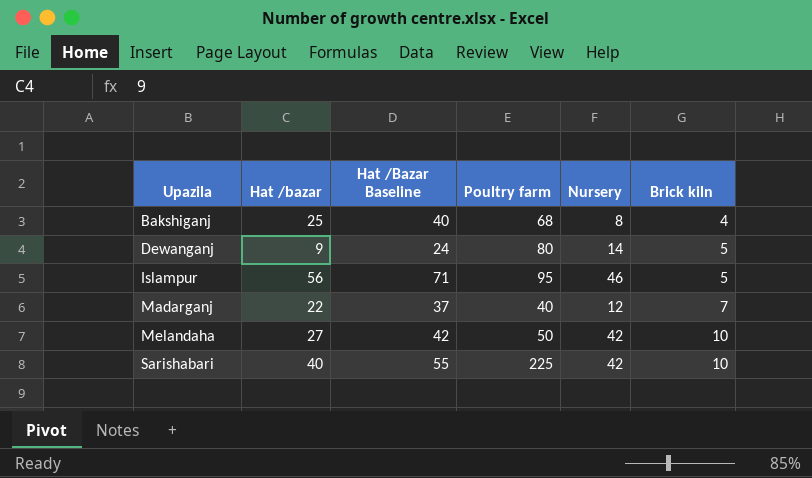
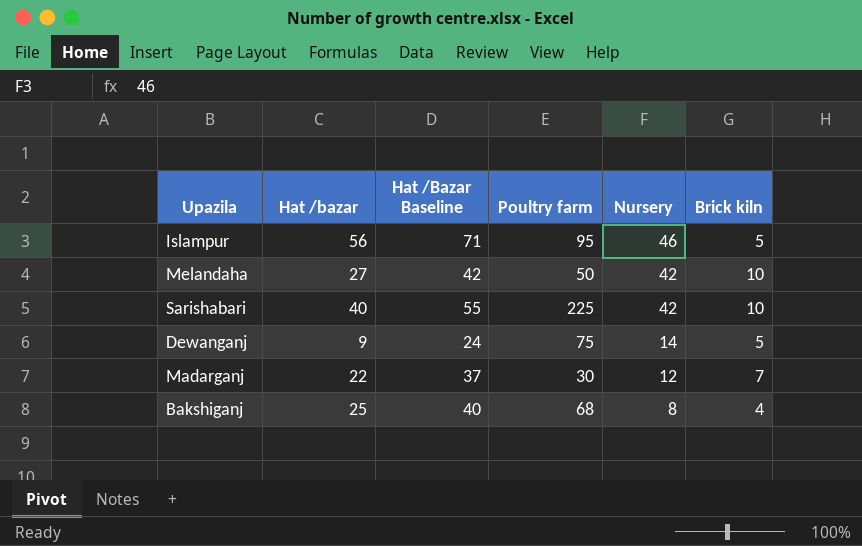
row order: Upazila ascending -> Nursery descending
Dewanganj | Poultry farm: 80 -> 75
Madarganj | Poultry farm: 40 -> 30

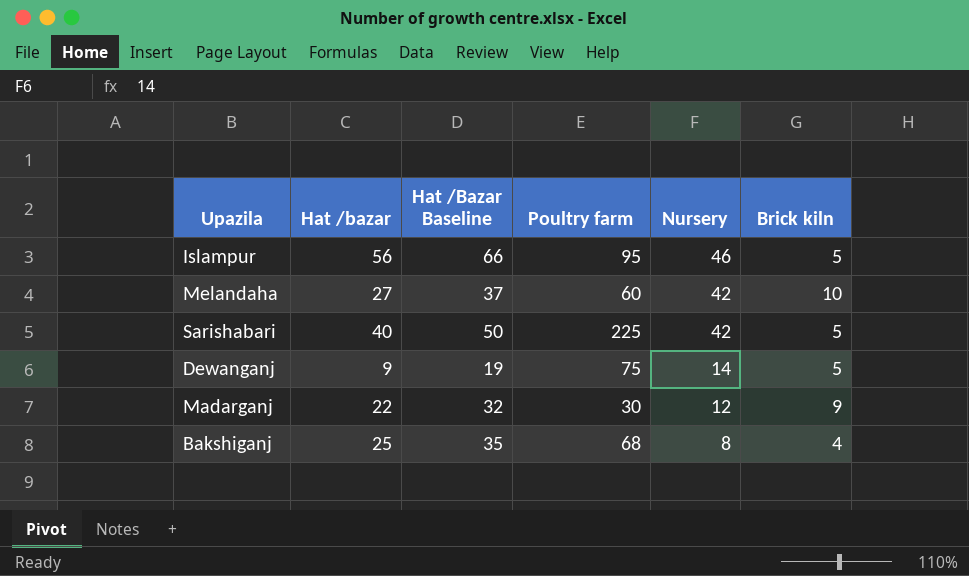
column Hat /Bazar Baseline | formula: [Hat /bazar] + 15 -> [Hat /bazar] + 10
Melandaha | Poultry farm: 50 -> 60
Sarishabari | Brick kiln: 10 -> 5
Madarganj | Brick kiln: 7 -> 9

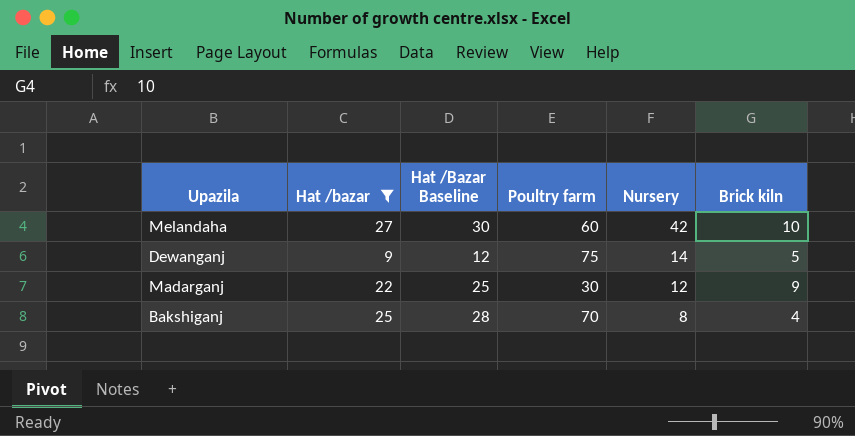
filter: none -> Hat /bazar <= 27
column Hat /Bazar Baseline | formula: [Hat /bazar] + 10 -> [Hat /bazar] + 3
Bakshiganj | Poultry farm: 68 -> 70

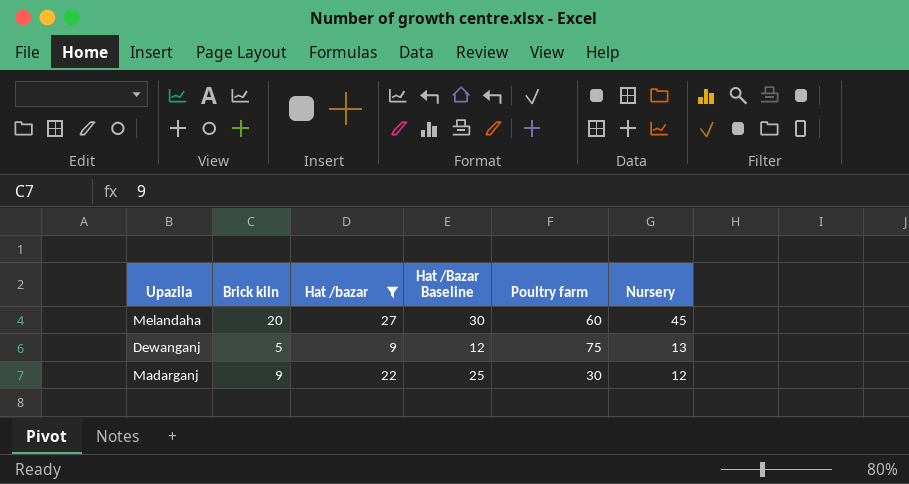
column Brick kiln | position: 6 -> 2
row Bakshiganj: 25 | 28 | 70 | 8 | 4 -> none
Melandaha | Brick kiln: 10 -> 20
Melandaha | Nursery: 42 -> 45
Dewanganj | Nursery: 14 -> 13

